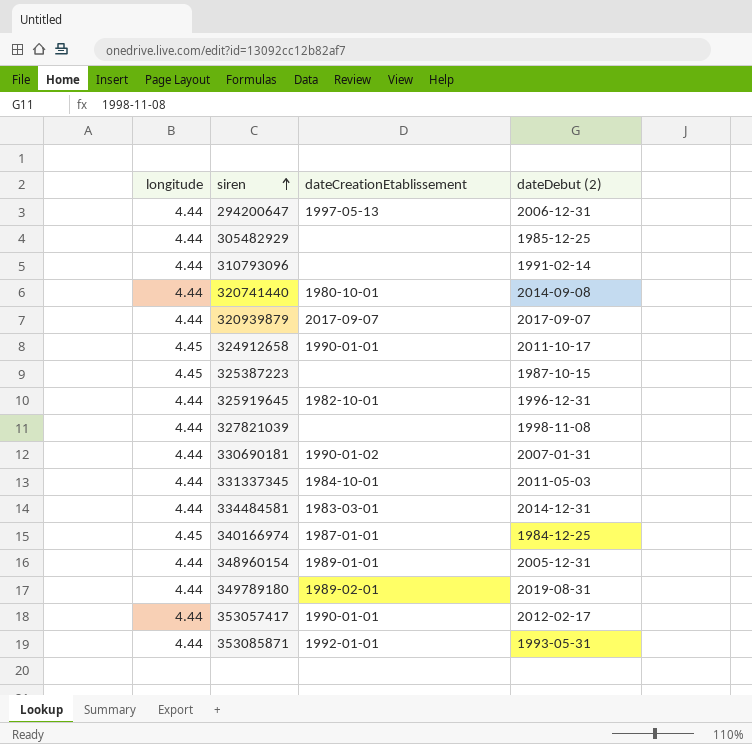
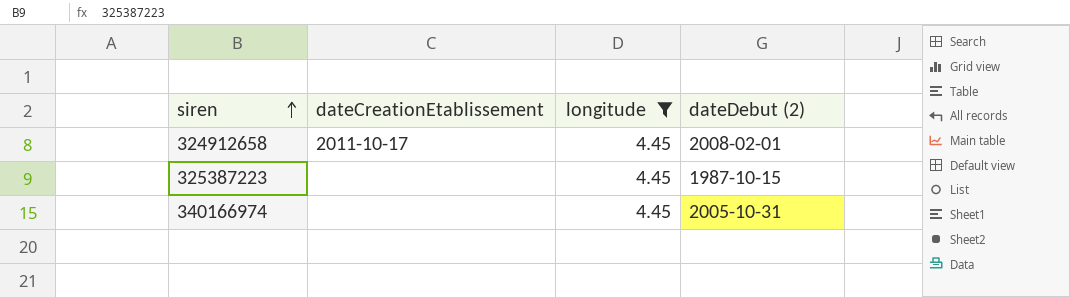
filter: none -> longitude = 4.45
column longitude | position: 1 -> 3
324912658 | dateCreationEtablissement: 1990-01-01 -> 2011-10-17
324912658 | dateDebut (2): 2011-10-17 -> 2008-02-01
340166974 | dateCreationEtablissement: 1987-01-01 -> none
340166974 | dateDebut (2): 1984-12-25 -> 2005-10-31

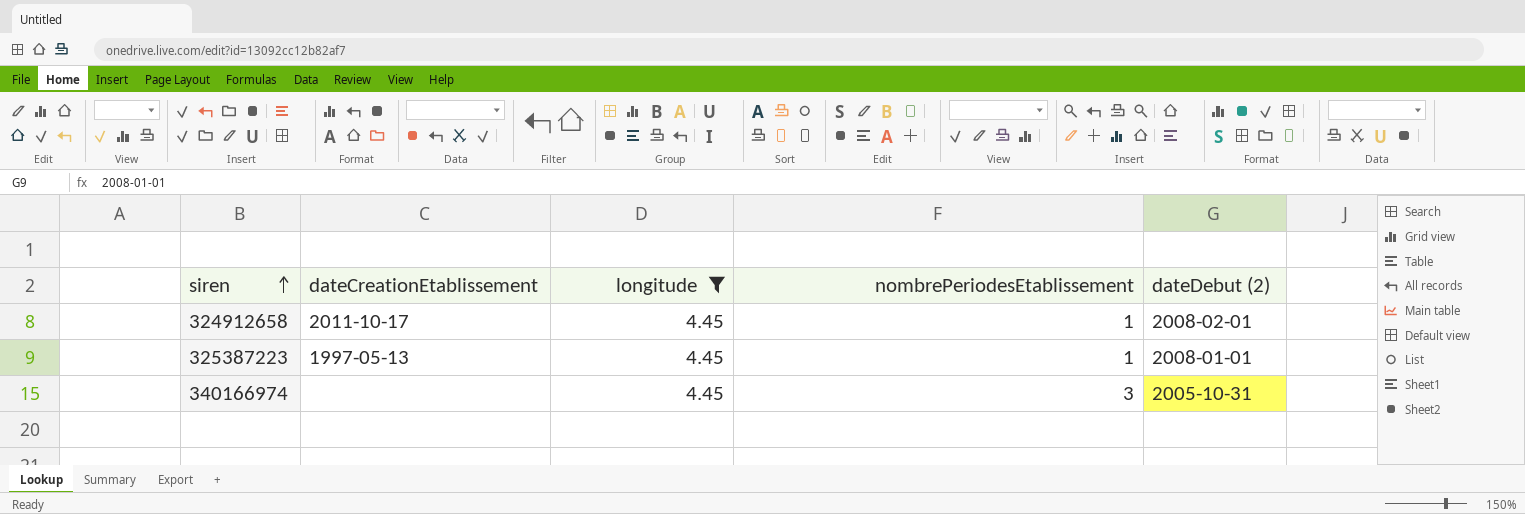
column nombrePeriodesEtablissement | position: none -> 4
325387223 | dateCreationEtablissement: none -> 1997-05-13
325387223 | dateDebut (2): 1987-10-15 -> 2008-01-01

